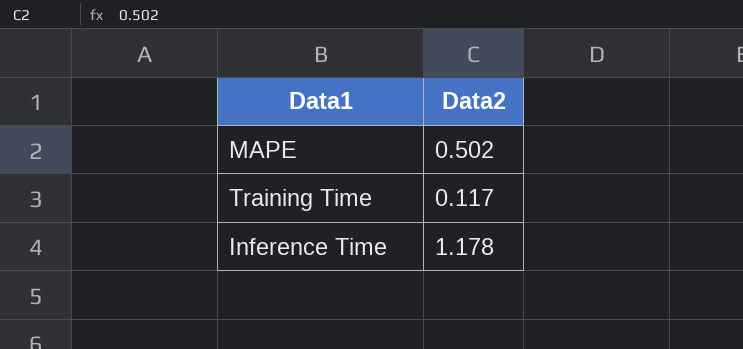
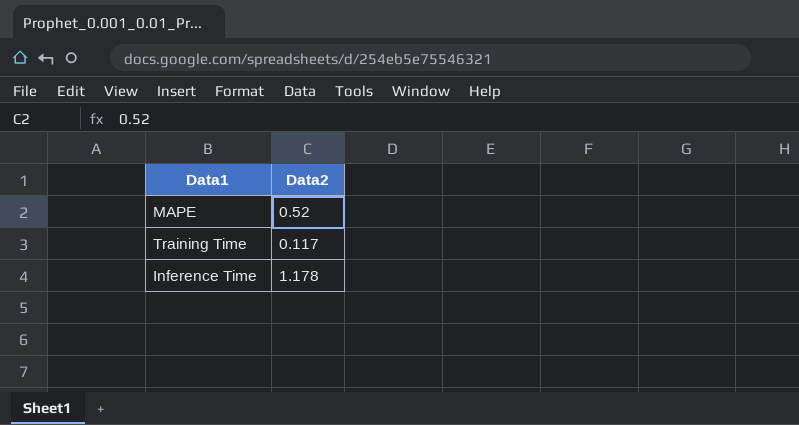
MAPE | Data2: 0.502 -> 0.52

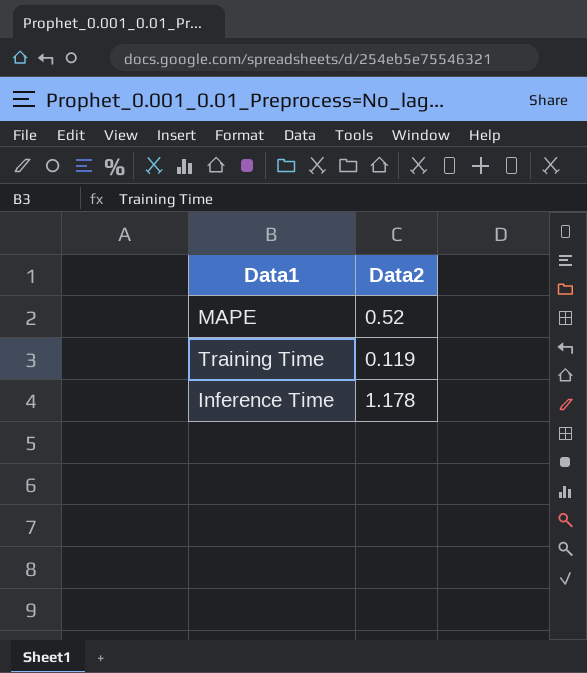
Training Time | Data2: 0.117 -> 0.119

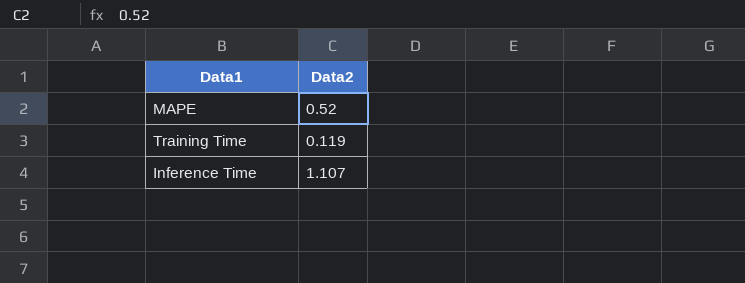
Inference Time | Data2: 1.178 -> 1.107

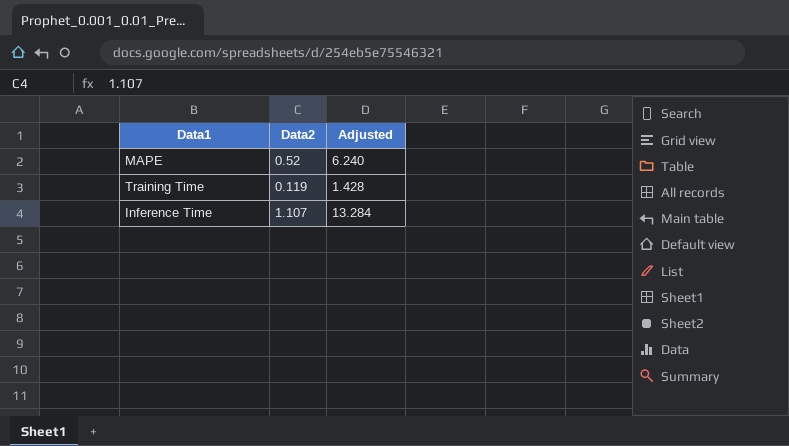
column Adjusted | formula: none -> [Data2] * 12

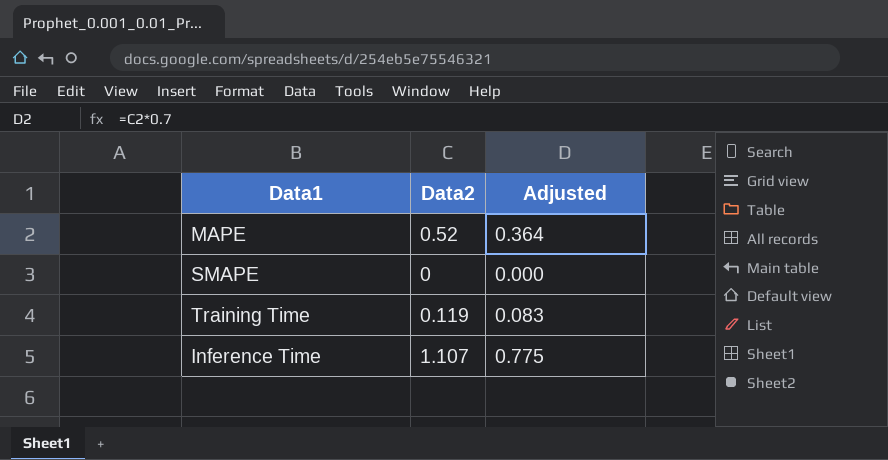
column Adjusted | formula: [Data2] * 12 -> [Data2] * 0.7
row SMAPE: none -> 0 | 0.000

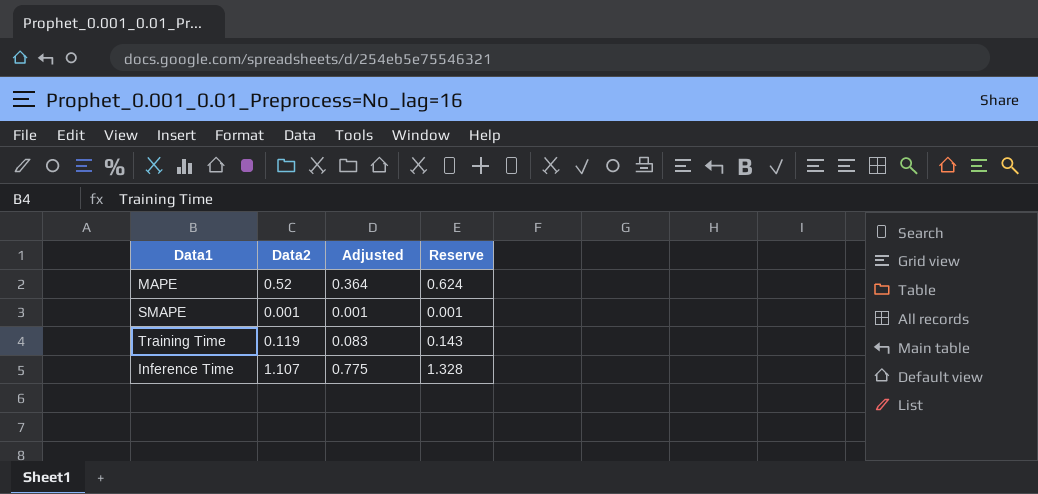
column Reserve | formula: none -> [Data2] * 1.2
SMAPE | Data2: 0 -> 0.001
SMAPE | Adjusted: 0.000 -> 0.001

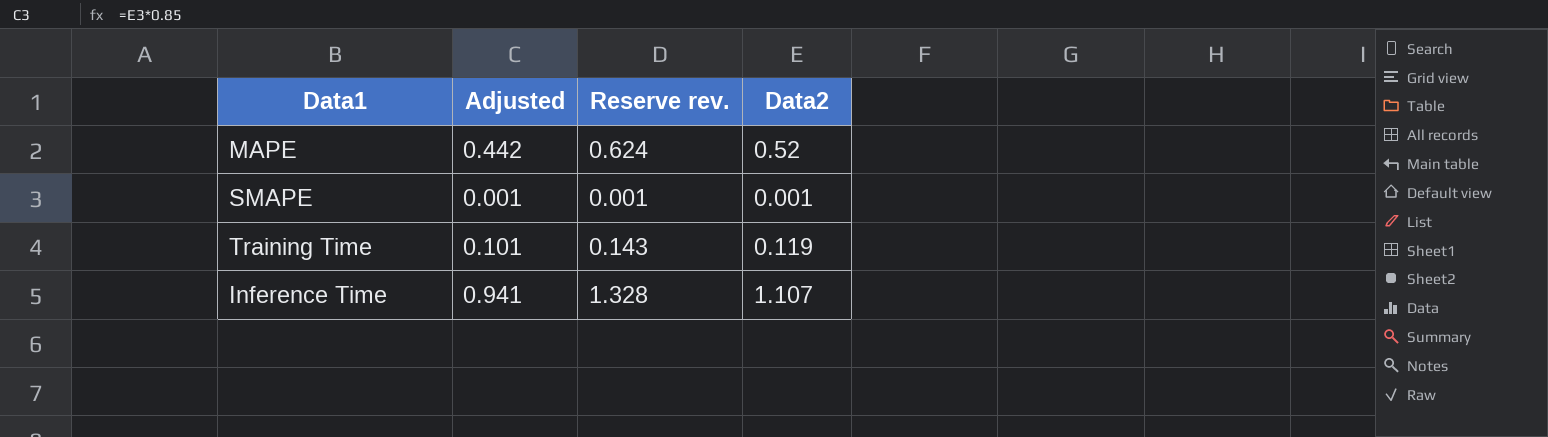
column Adjusted | formula: [Data2] * 0.7 -> [Data2] * 0.85
column name: Reserve -> Reserve rev.
column Data2 | position: 2 -> 4

